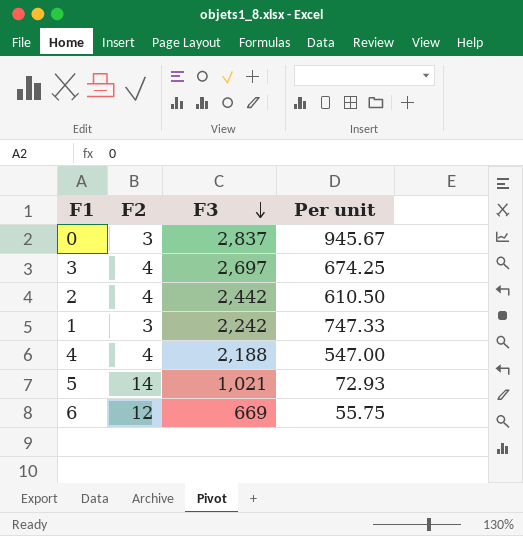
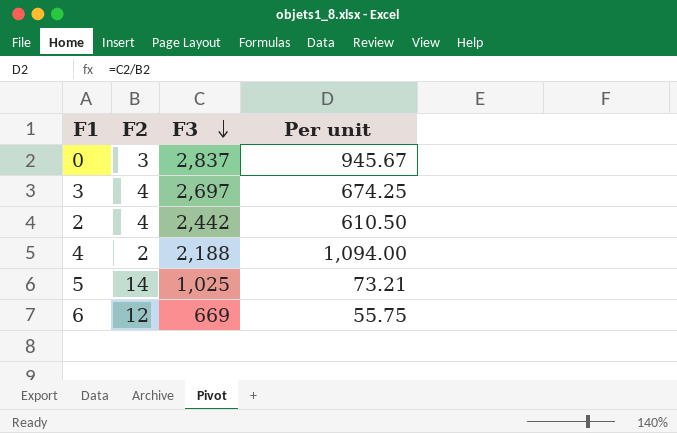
row 1: 3 | 2,242 | 747.33 -> none
4 | F2: 4 -> 2
4 | Per unit: 547.00 -> 1,094.00
5 | F3: 1,021 -> 1,025
5 | Per unit: 72.93 -> 73.21

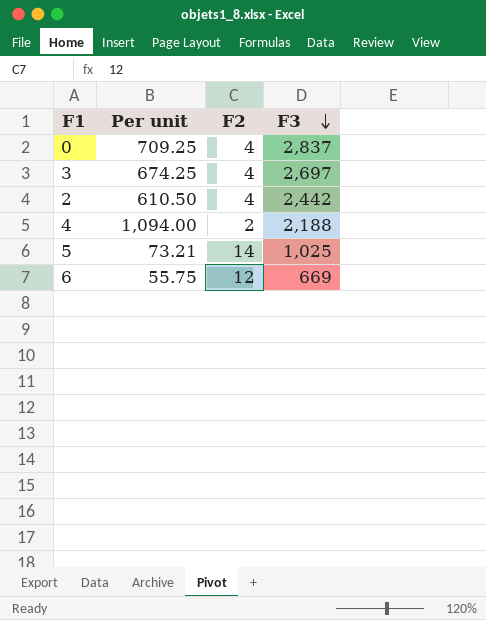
column Per unit | position: 4 -> 2
0 | Per unit: 945.67 -> 709.25
0 | F2: 3 -> 4

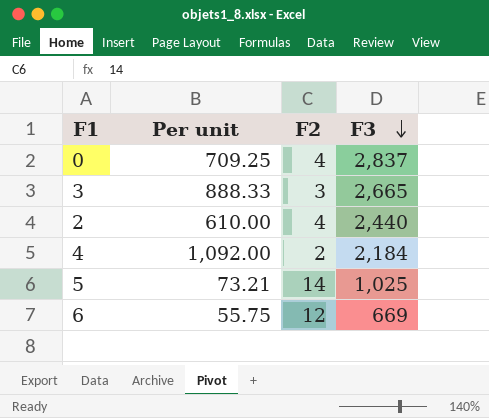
3 | Per unit: 674.25 -> 888.33
3 | F2: 4 -> 3
3 | F3: 2,697 -> 2,665
2 | Per unit: 610.50 -> 610.00
2 | F3: 2,442 -> 2,440
4 | Per unit: 1,094.00 -> 1,092.00
4 | F3: 2,188 -> 2,184

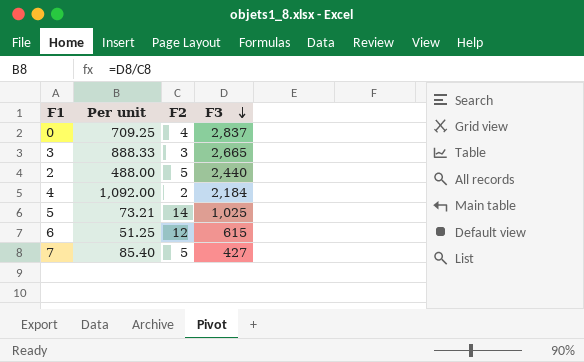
2 | Per unit: 610.00 -> 488.00
2 | F2: 4 -> 5
6 | Per unit: 55.75 -> 51.25
6 | F3: 669 -> 615
row 7: none -> 85.40 | 5 | 427

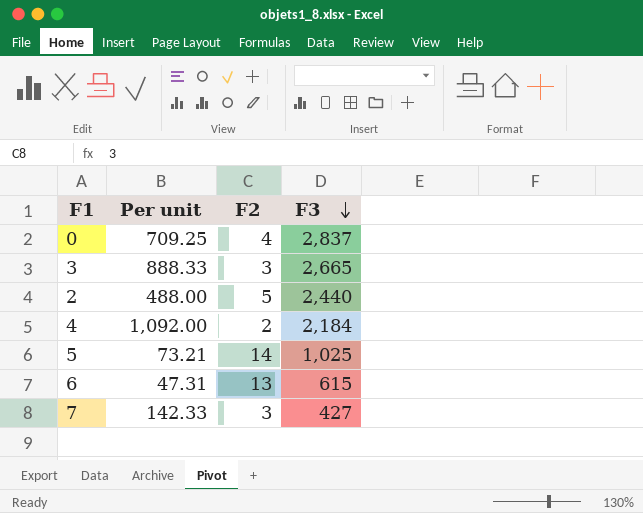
6 | Per unit: 51.25 -> 47.31
6 | F2: 12 -> 13
7 | Per unit: 85.40 -> 142.33
7 | F2: 5 -> 3

